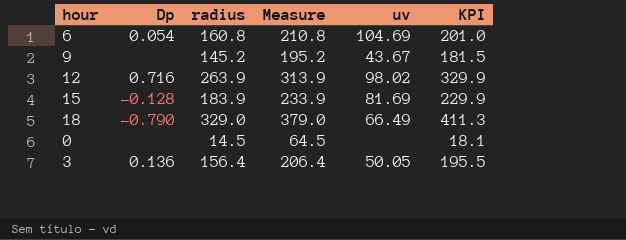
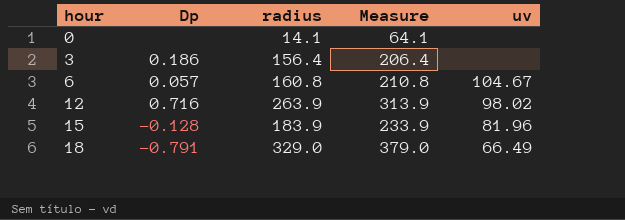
row order: none -> hour ascending
column KPI | formula: [radius] * 1.25 -> none
row 9: none | 145.2 | 195.2 | 43.67 | 181.5 -> none
0 | radius: 14.5 -> 14.1
0 | Measure: 64.5 -> 64.1
3 | Dp: 0.136 -> 0.186
3 | uv: 50.05 -> none
6 | Dp: 0.054 -> 0.057
6 | uv: 104.69 -> 104.67
15 | uv: 81.69 -> 81.96
18 | Dp: -0.790 -> -0.791

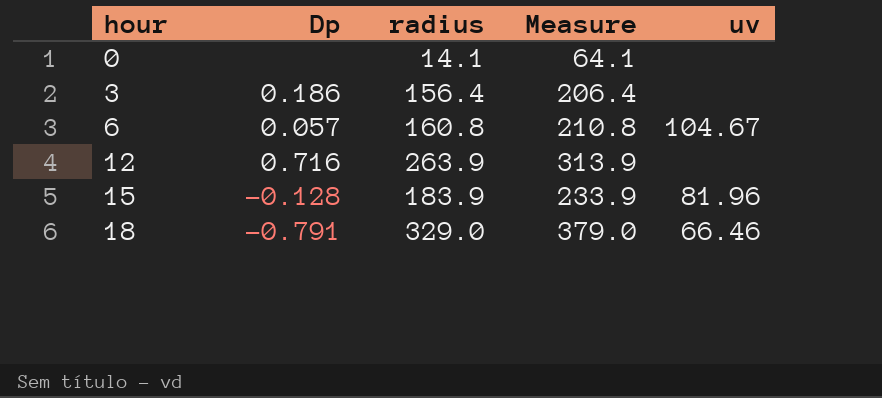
12 | uv: 98.02 -> none
18 | uv: 66.49 -> 66.46

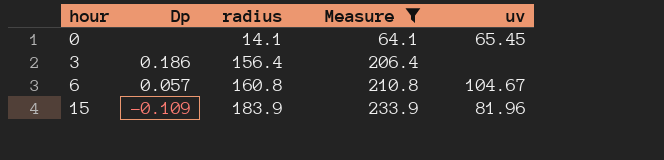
filter: none -> Measure <= 233.9
0 | uv: none -> 65.45
15 | Dp: -0.128 -> -0.109

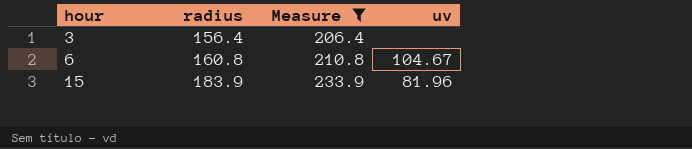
column Dp | position: 2 -> none
row 0: none | 14.1 | 64.1 | 65.45 -> none

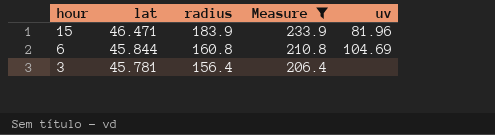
row order: hour ascending -> hour descending
column lat | position: none -> 2
6 | uv: 104.67 -> 104.69

